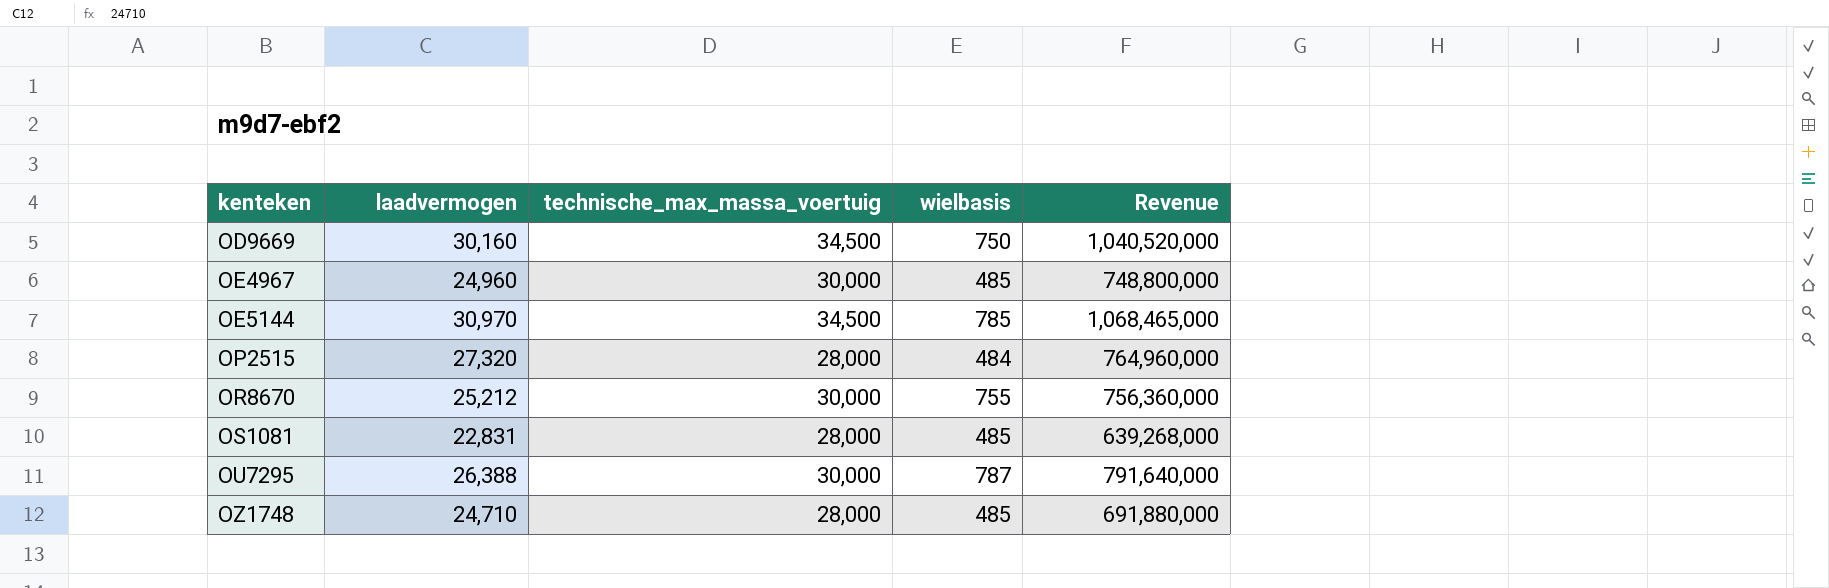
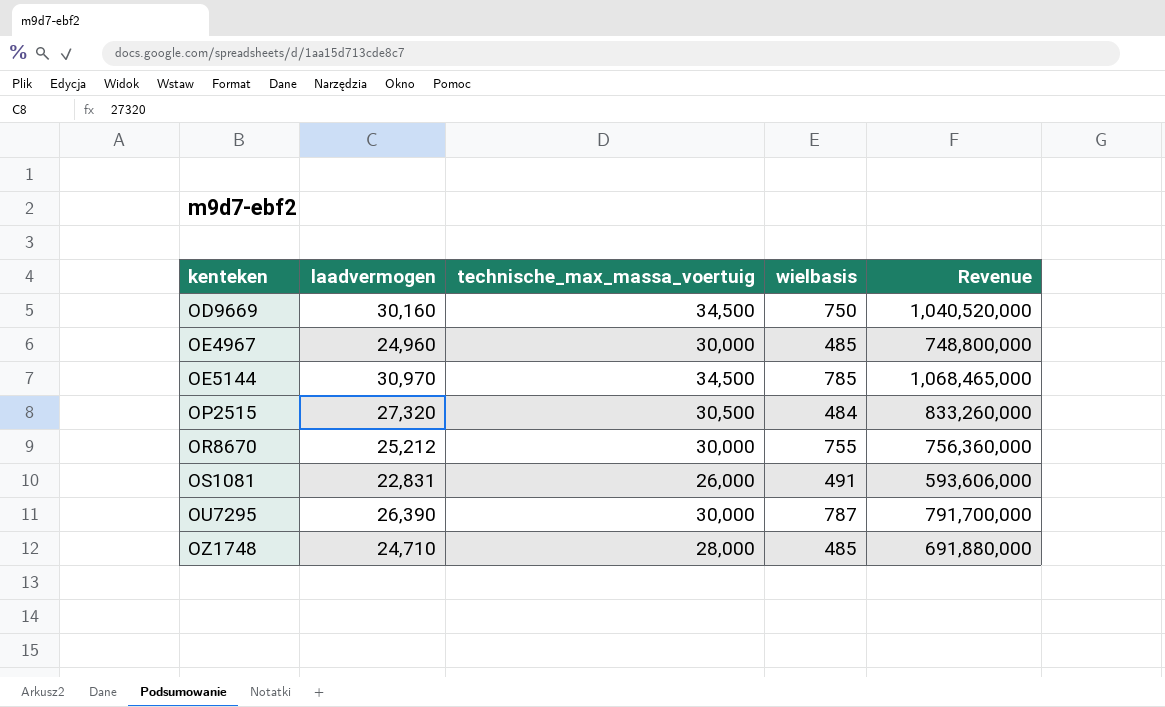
OP2515 | technische_max_massa_voertuig: 28,000 -> 30,500
OP2515 | Revenue: 764,960,000 -> 833,260,000
OS1081 | technische_max_massa_voertuig: 28,000 -> 26,000
OS1081 | wielbasis: 485 -> 491
OS1081 | Revenue: 639,268,000 -> 593,606,000
OU7295 | laadvermogen: 26,388 -> 26,390
OU7295 | Revenue: 791,640,000 -> 791,700,000

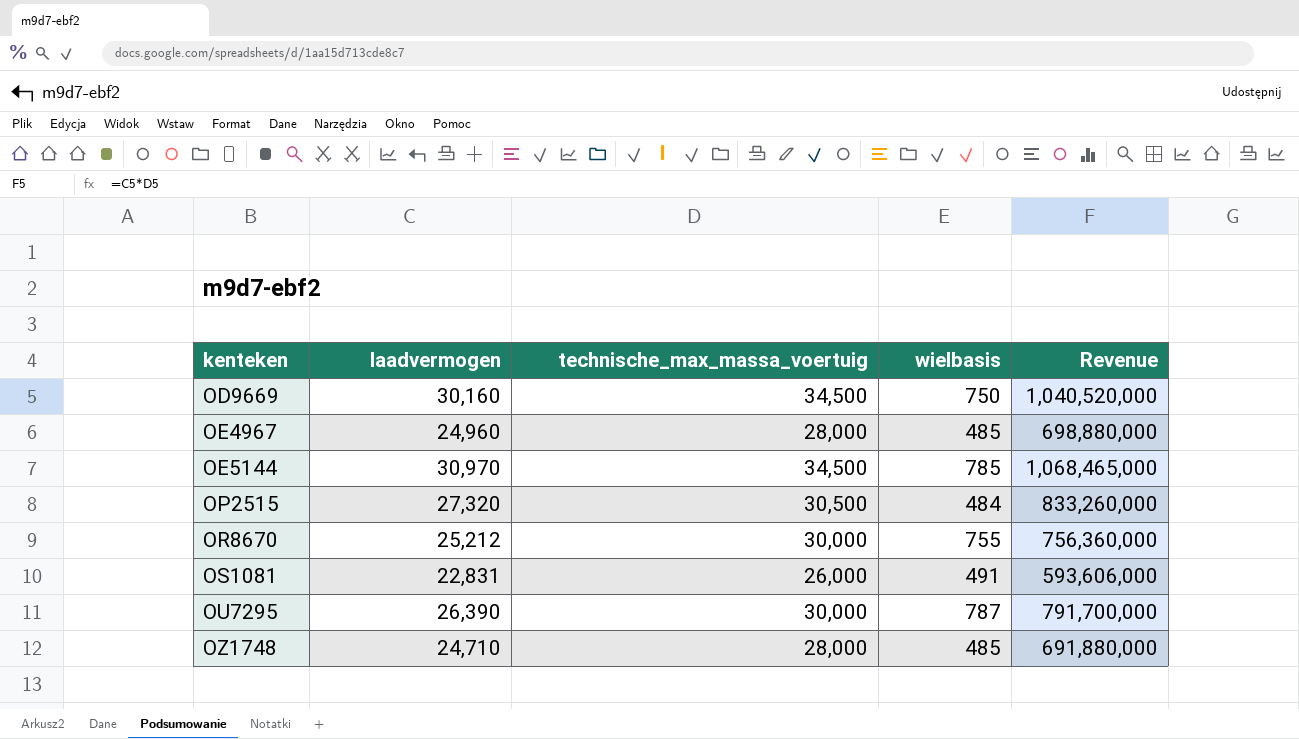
OE4967 | technische_max_massa_voertuig: 30,000 -> 28,000
OE4967 | Revenue: 748,800,000 -> 698,880,000

